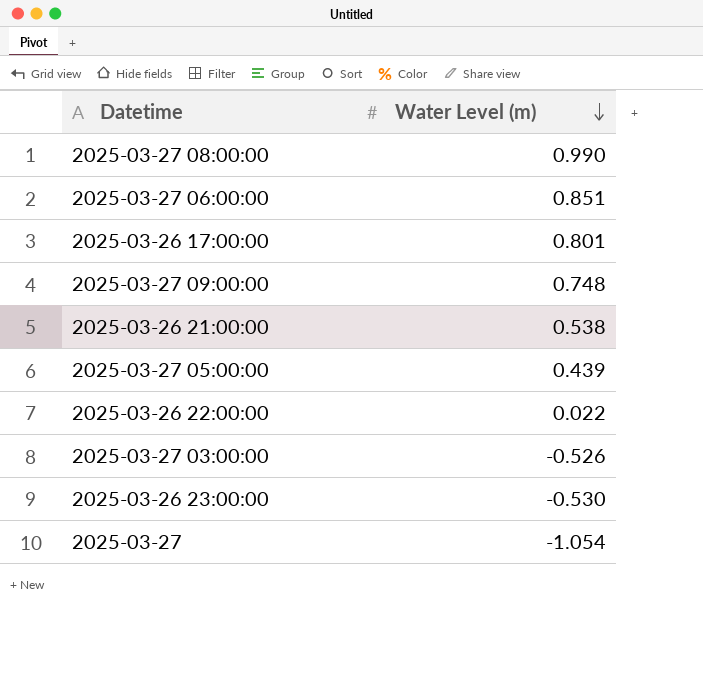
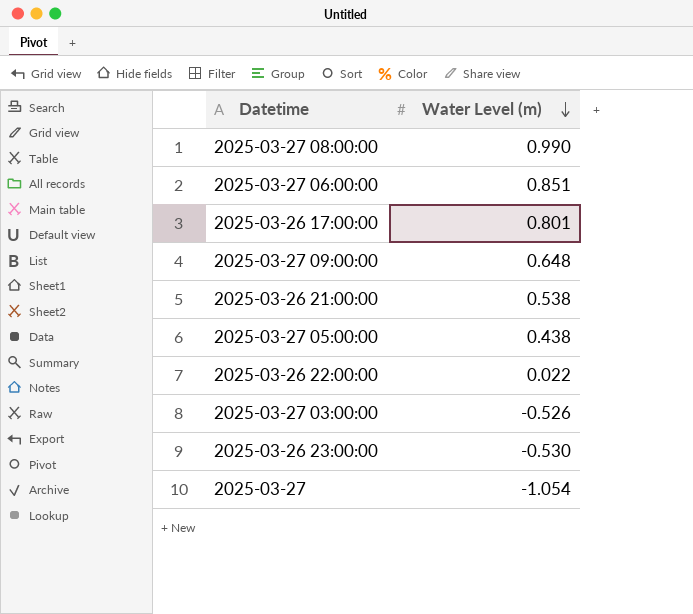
2025-03-27 09:00:00 | Water Level (m): 0.748 -> 0.648
2025-03-27 05:00:00 | Water Level (m): 0.439 -> 0.438

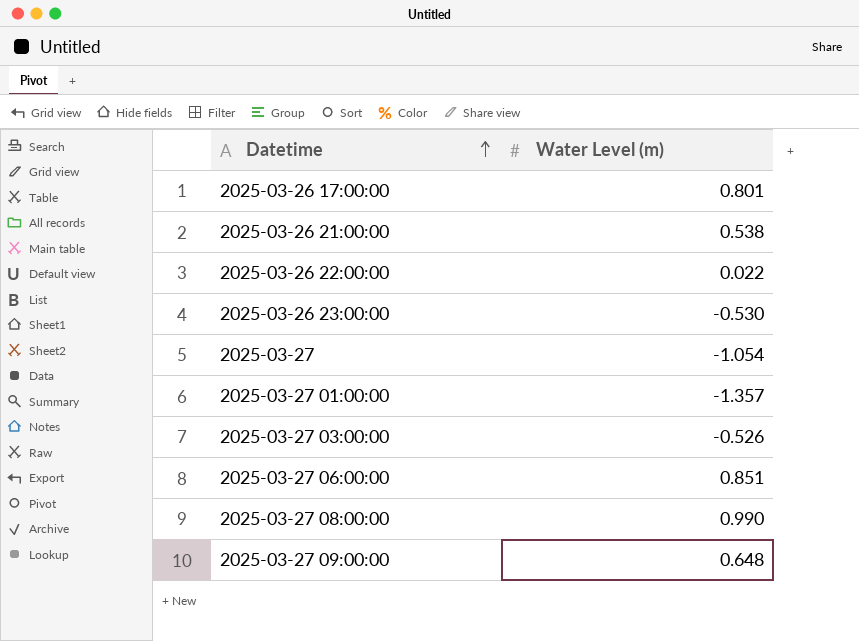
row order: Water Level (m) descending -> Datetime ascending
row 2025-03-27 05:00:00: 0.438 -> none
row 2025-03-27 01:00:00: none -> -1.357

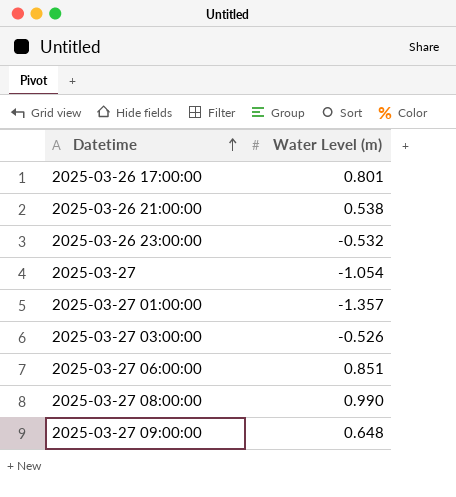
row 2025-03-26 22:00:00: 0.022 -> none
2025-03-26 23:00:00 | Water Level (m): -0.530 -> -0.532

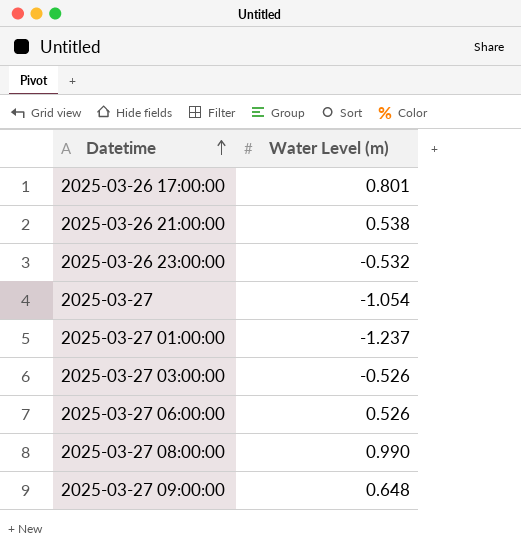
2025-03-27 01:00:00 | Water Level (m): -1.357 -> -1.237
2025-03-27 06:00:00 | Water Level (m): 0.851 -> 0.526

